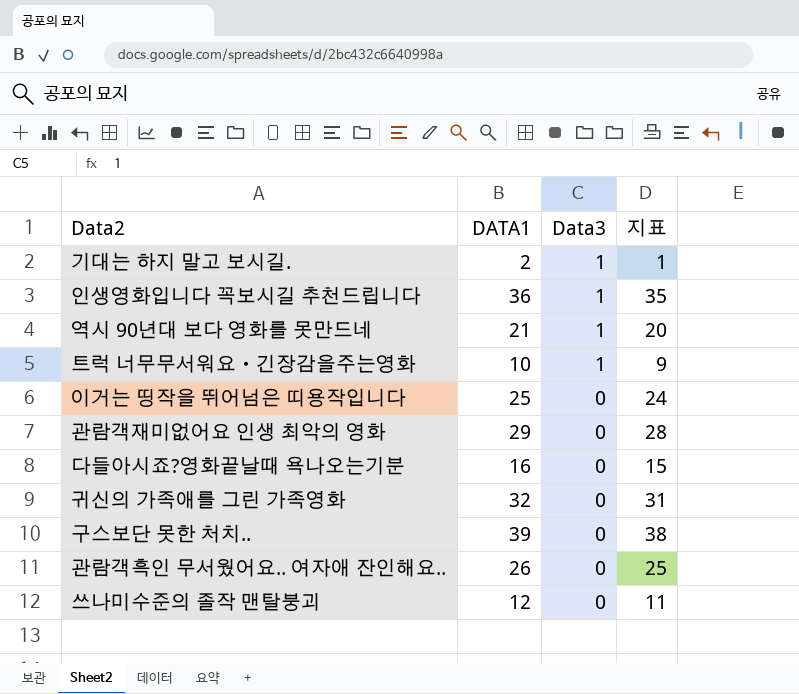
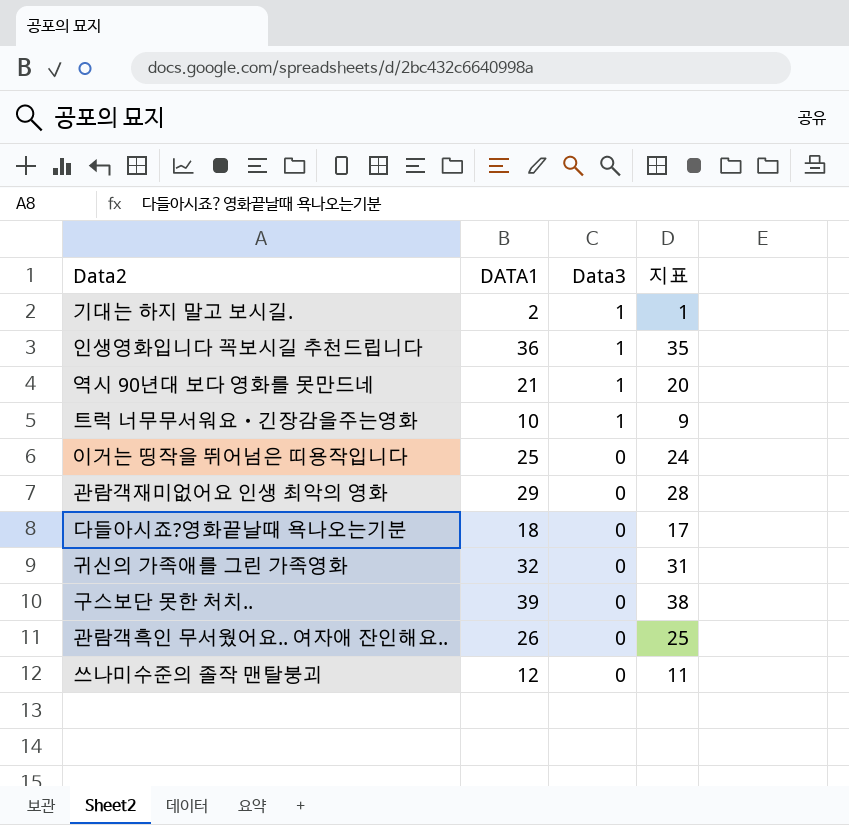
다들아시죠?영화끝날때 욕나오는기분 | DATA1: 16 -> 18
다들아시죠?영화끝날때 욕나오는기분 | 지표: 15 -> 17

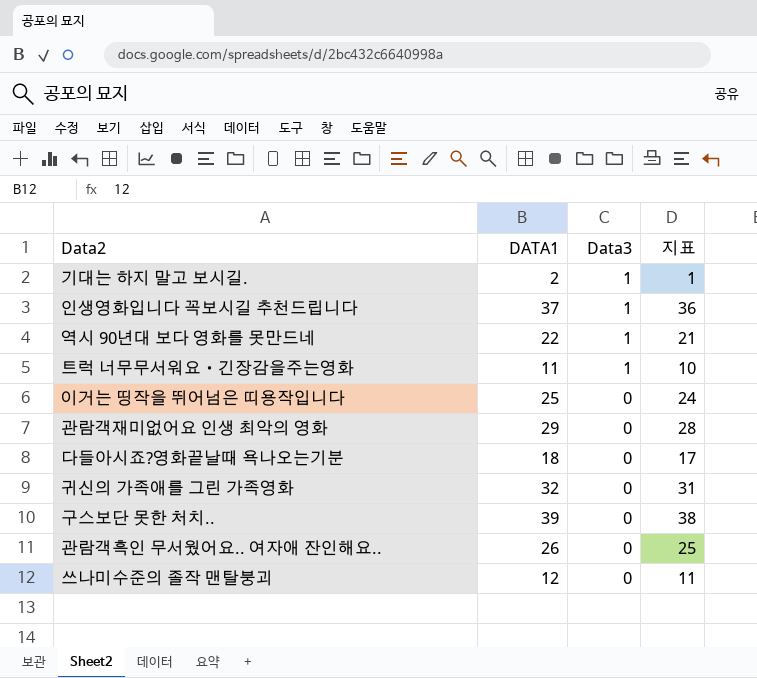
인생영화입니다 꼭보시길 추천드립니다 | DATA1: 36 -> 37
인생영화입니다 꼭보시길 추천드립니다 | 지표: 35 -> 36
역시 90년대 보다 영화를 못만드네 | DATA1: 21 -> 22
역시 90년대 보다 영화를 못만드네 | 지표: 20 -> 21
트럭 너무무서워요ㆍ긴장감을주는영화 | DATA1: 10 -> 11
트럭 너무무서워요ㆍ긴장감을주는영화 | 지표: 9 -> 10

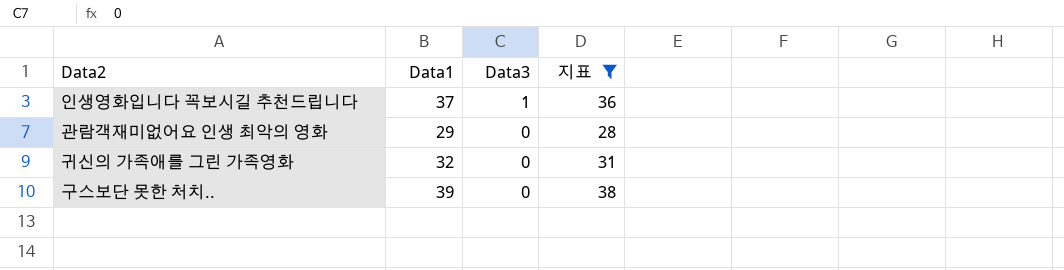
filter: none -> 지표 >= 28
column name: DATA1 -> Data1

